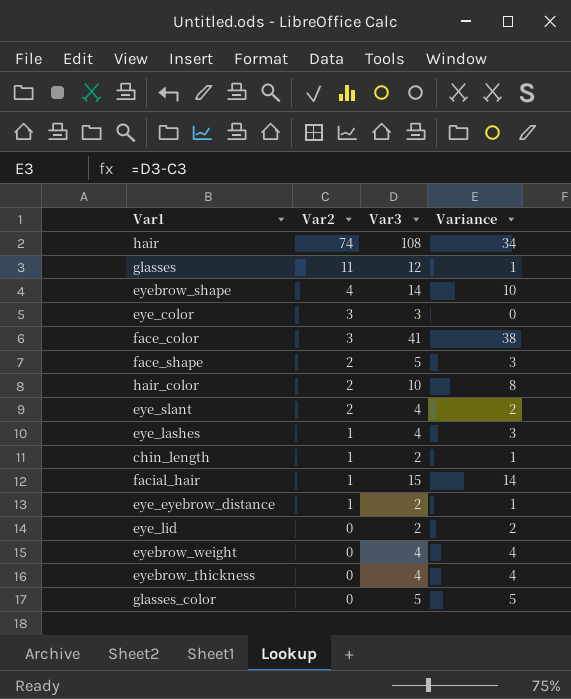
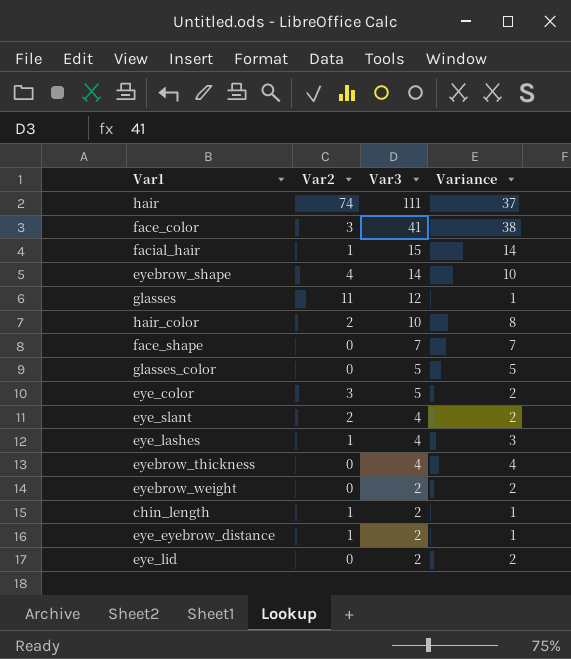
row order: Var2 descending -> Var3 descending
hair | Var3: 108 -> 111
hair | Variance: 34 -> 37
face_shape | Var2: 2 -> 0
face_shape | Var3: 5 -> 7
face_shape | Variance: 3 -> 7
eye_color | Var3: 3 -> 5
eye_color | Variance: 0 -> 2
eyebrow_weight | Var3: 4 -> 2
eyebrow_weight | Variance: 4 -> 2

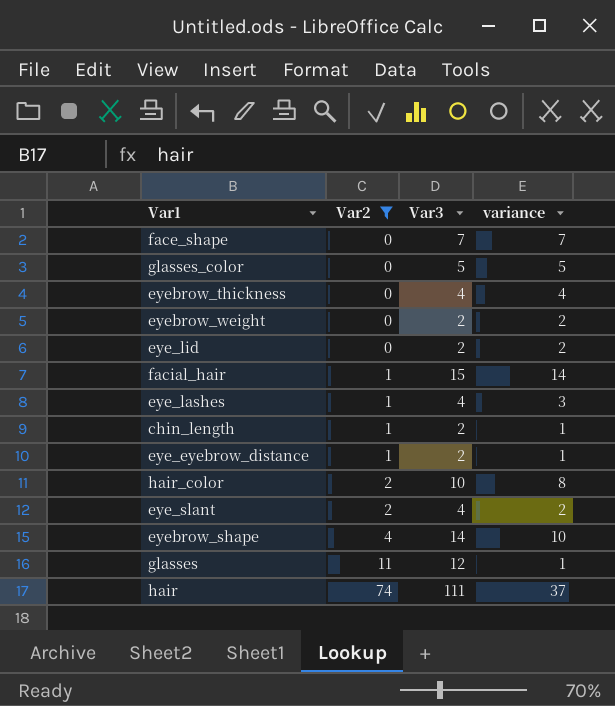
filter: none -> Var2 != 3
row order: Var3 descending -> Var2 ascending
column name: Variance -> variance

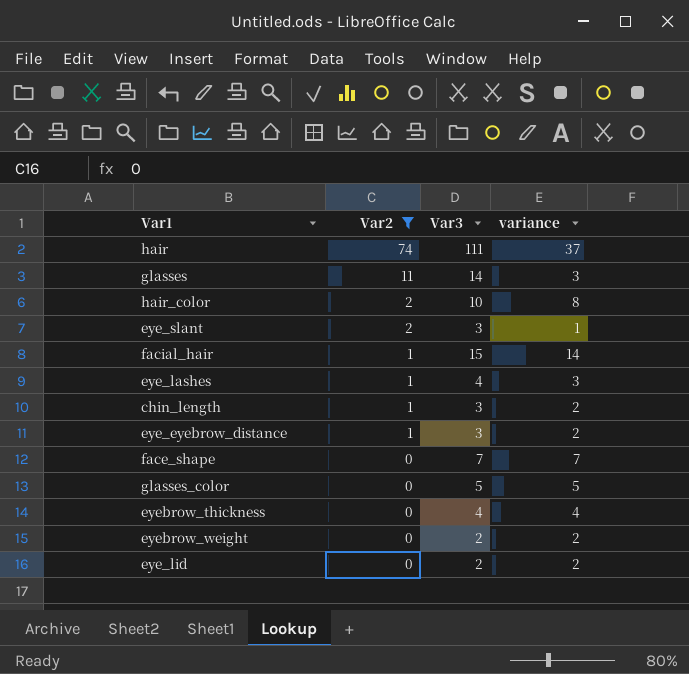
row order: Var2 ascending -> Var2 descending
row eyebrow_shape: 4 | 14 | 10 -> none
glasses | Var3: 12 -> 14
glasses | variance: 1 -> 3
eye_slant | Var3: 4 -> 3
eye_slant | variance: 2 -> 1
chin_length | Var3: 2 -> 3
chin_length | variance: 1 -> 2
eye_eyebrow_distance | Var3: 2 -> 3
eye_eyebrow_distance | variance: 1 -> 2

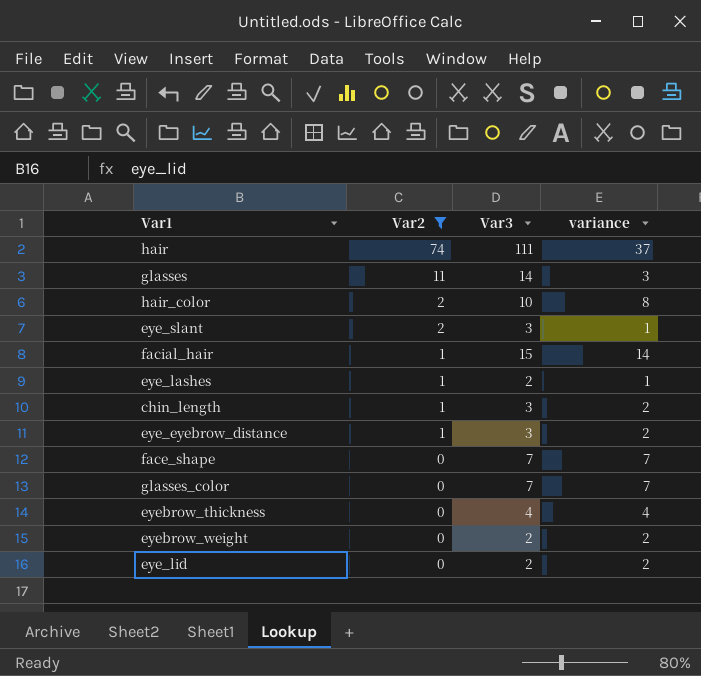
eye_lashes | Var3: 4 -> 2
eye_lashes | variance: 3 -> 1
glasses_color | Var3: 5 -> 7
glasses_color | variance: 5 -> 7

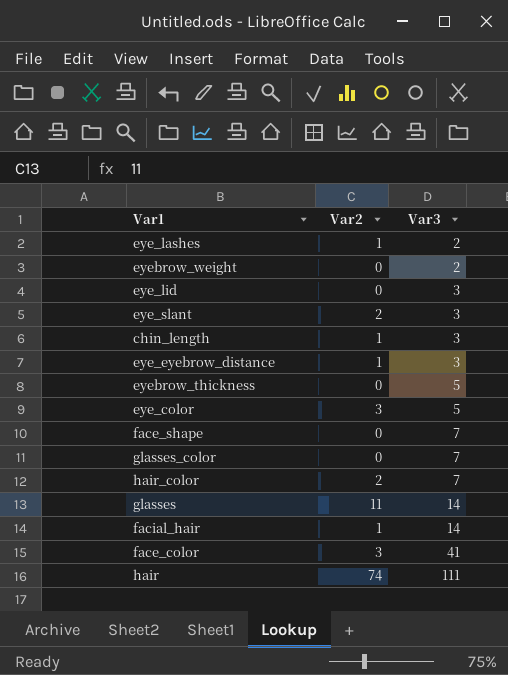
filter: Var2 != 3 -> none
row order: Var2 descending -> Var3 ascending
column variance | formula: [Var3] - [Var2] -> none
eye_lid | Var3: 2 -> 3
eyebrow_thickness | Var3: 4 -> 5
hair_color | Var3: 10 -> 7
facial_hair | Var3: 15 -> 14

